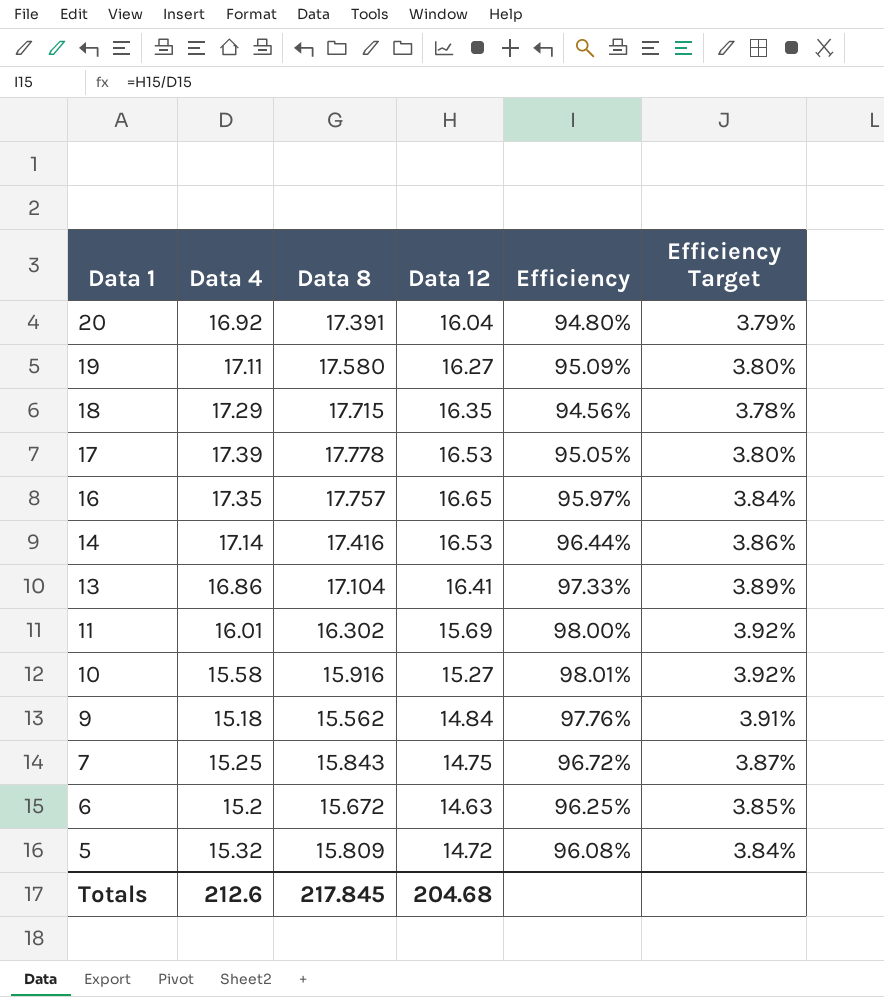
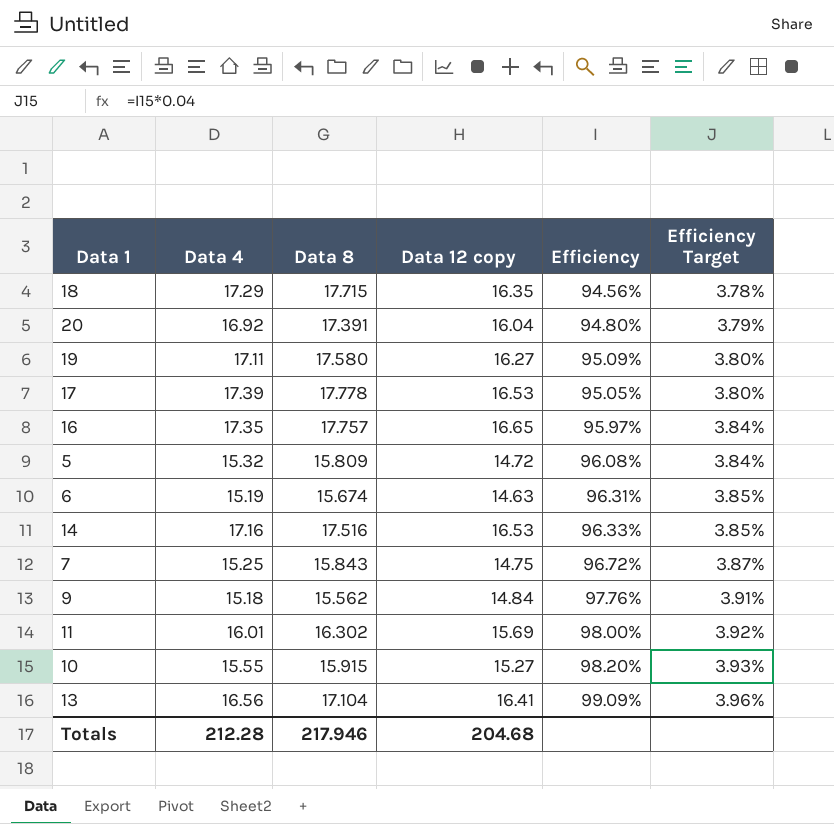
row order: Data 1 descending -> Efficiency Target ascending
column name: Data 12 -> Data 12 copy
6 | Data 4: 15.2 -> 15.19
6 | Data 8: 15.672 -> 15.674
6 | Efficiency: 96.25% -> 96.31%
14 | Data 4: 17.14 -> 17.16
14 | Data 8: 17.416 -> 17.516
14 | Efficiency: 96.44% -> 96.33%
14 | Efficiency Target: 3.86% -> 3.85%
10 | Data 4: 15.58 -> 15.55
10 | Data 8: 15.916 -> 15.915
10 | Efficiency: 98.01% -> 98.20%
10 | Efficiency Target: 3.92% -> 3.93%
13 | Data 4: 16.86 -> 16.56
13 | Efficiency: 97.33% -> 99.09%
13 | Efficiency Target: 3.89% -> 3.96%
Totals | Data 4: 212.6 -> 212.28
Totals | Data 8: 217.845 -> 217.946

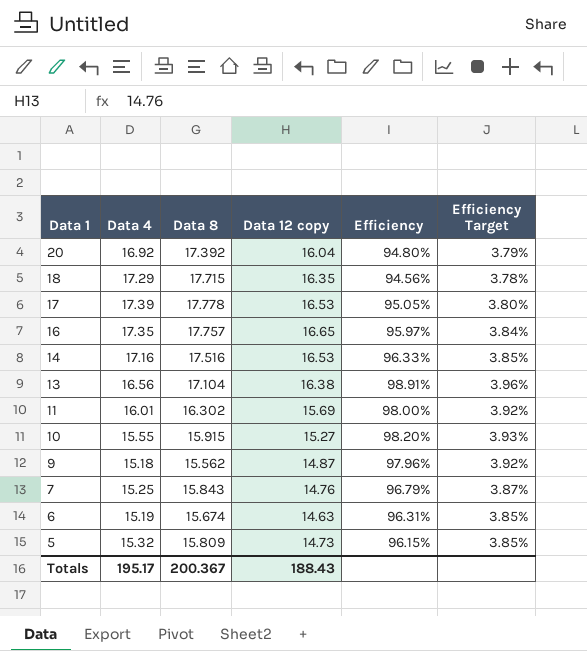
row order: Efficiency Target ascending -> Data 1 descending
row 19: 17.11 | 17.580 | 16.27 | 95.09% | 3.80% -> none
20 | Data 8: 17.391 -> 17.392
13 | Data 12 copy: 16.41 -> 16.38
13 | Efficiency: 99.09% -> 98.91%
9 | Data 12 copy: 14.84 -> 14.87
9 | Efficiency: 97.76% -> 97.96%
9 | Efficiency Target: 3.91% -> 3.92%
7 | Data 12 copy: 14.75 -> 14.76
7 | Efficiency: 96.72% -> 96.79%
5 | Data 12 copy: 14.72 -> 14.73
5 | Efficiency: 96.08% -> 96.15%
5 | Efficiency Target: 3.84% -> 3.85%
Totals | Data 4: 212.28 -> 195.17
Totals | Data 8: 217.946 -> 200.367
Totals | Data 12 copy: 204.68 -> 188.43

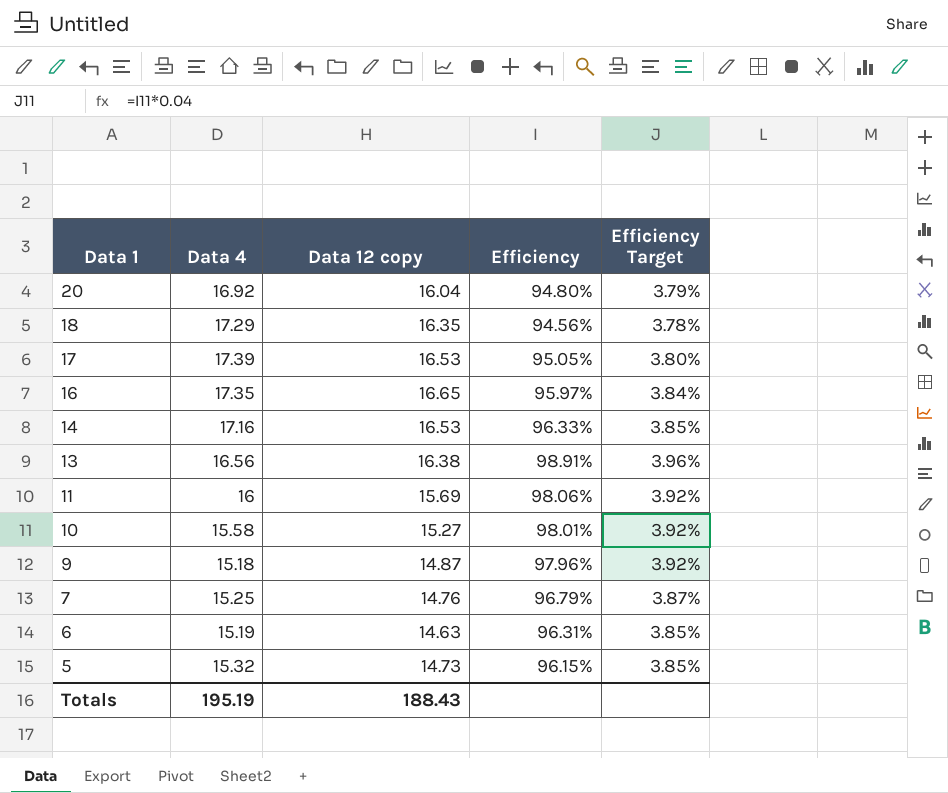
column Data 8 | position: 3 -> none
11 | Data 4: 16.01 -> 16
11 | Efficiency: 98.00% -> 98.06%
10 | Data 4: 15.55 -> 15.58
10 | Efficiency: 98.20% -> 98.01%
10 | Efficiency Target: 3.93% -> 3.92%
Totals | Data 4: 195.17 -> 195.19

